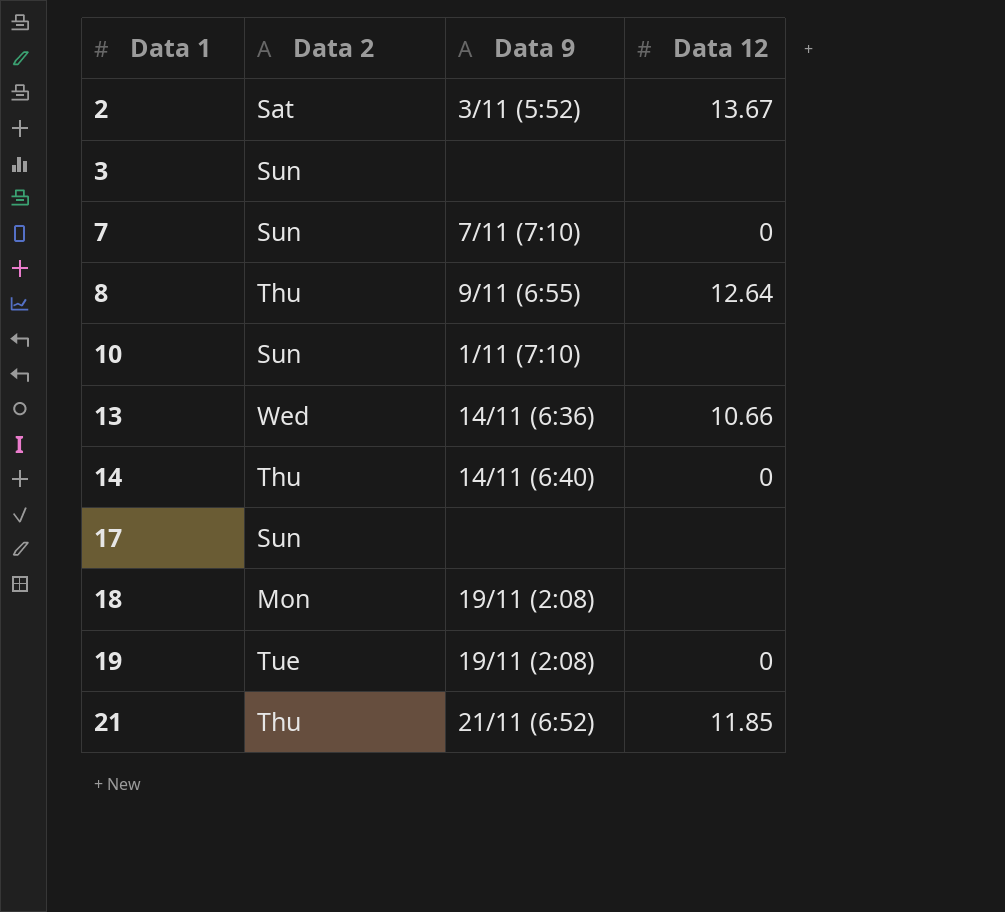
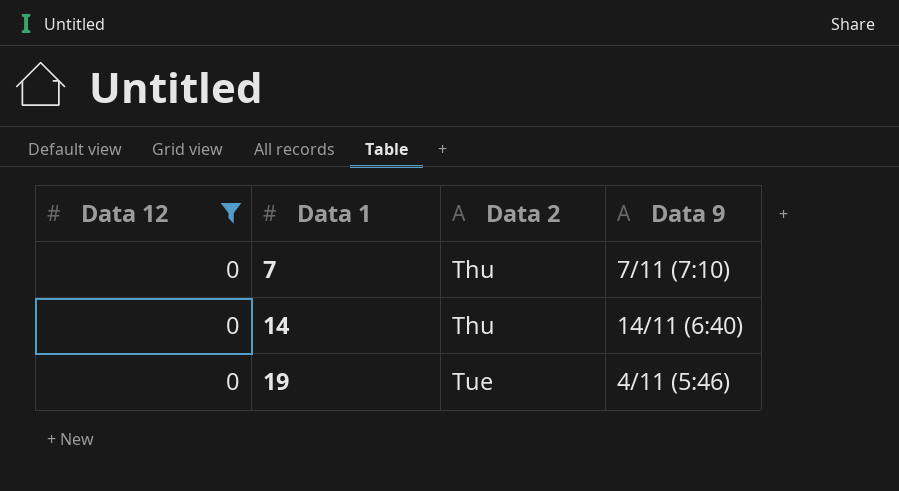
filter: none -> Data 12 = 0
column Data 12 | position: 4 -> 1
7 | Data 2: Sun -> Thu
19 | Data 9: 19/11 (2:08) -> 4/11 (5:46)

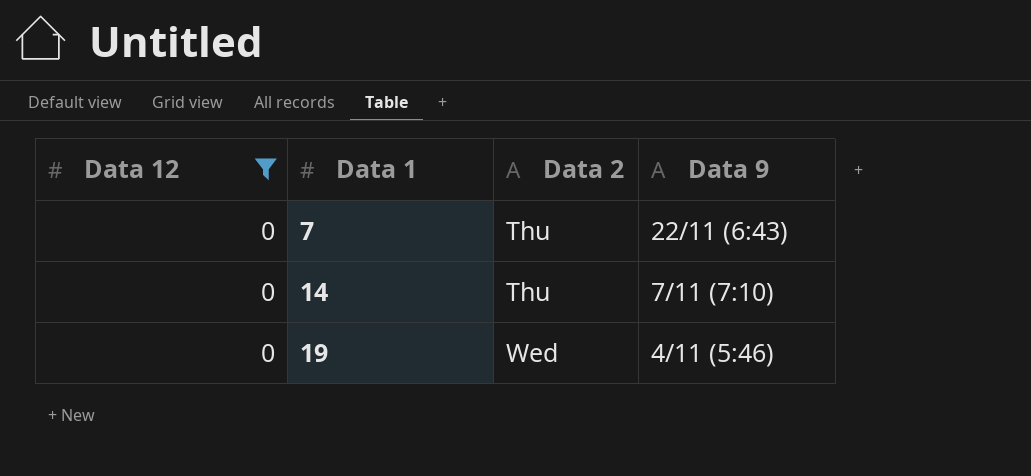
7 | Data 9: 7/11 (7:10) -> 22/11 (6:43)
14 | Data 9: 14/11 (6:40) -> 7/11 (7:10)
19 | Data 2: Tue -> Wed

